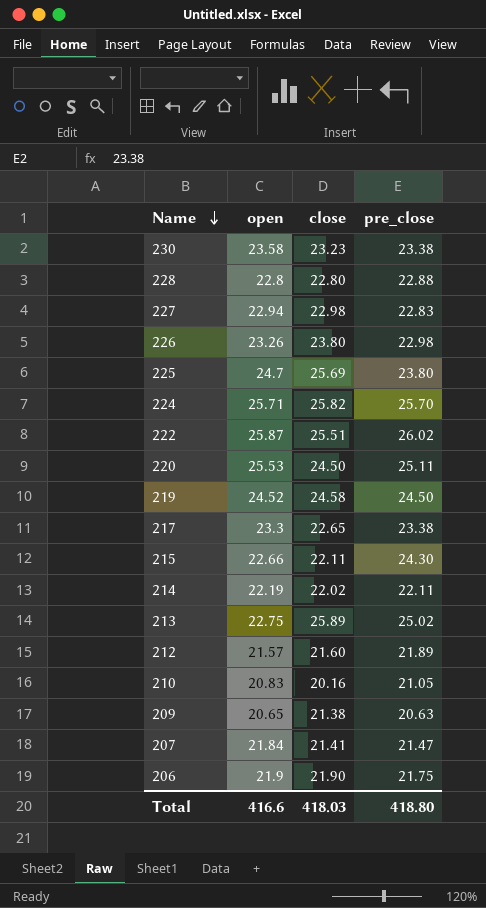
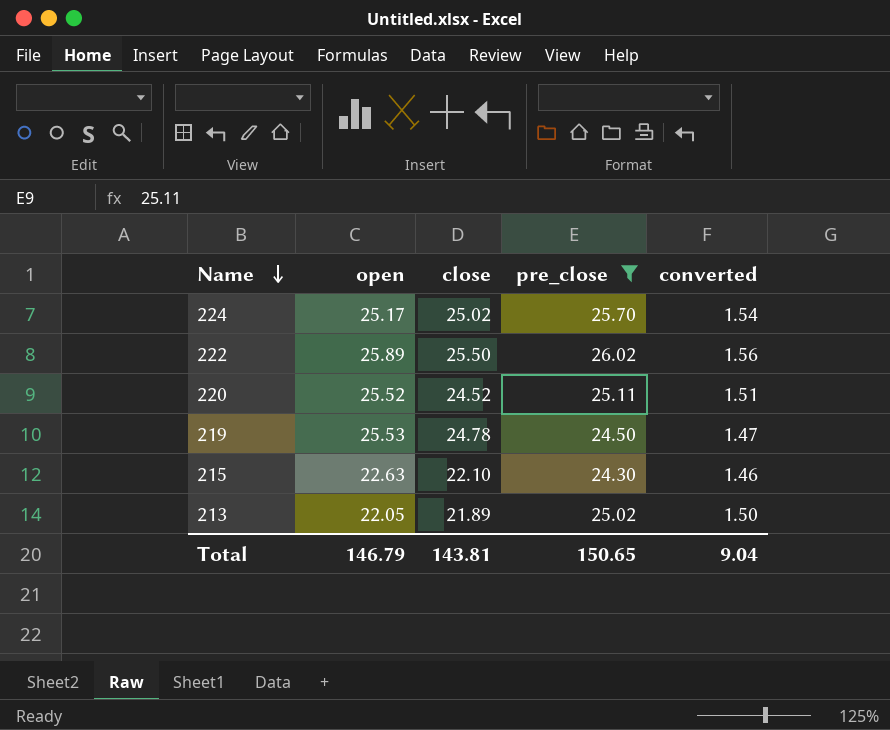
filter: none -> pre_close >= 24.30
column converted | formula: none -> [pre_close] * 0.06
224 | open: 25.71 -> 25.17
224 | close: 25.82 -> 25.02
222 | open: 25.87 -> 25.89
222 | close: 25.51 -> 25.50
220 | open: 25.53 -> 25.52
220 | close: 24.50 -> 24.52
219 | open: 24.52 -> 25.53
219 | close: 24.58 -> 24.78
215 | open: 22.66 -> 22.63
215 | close: 22.11 -> 22.10
213 | open: 22.75 -> 22.05
213 | close: 25.89 -> 21.89
Total | open: 416.6 -> 146.79
Total | close: 418.03 -> 143.81
Total | pre_close: 418.80 -> 150.65

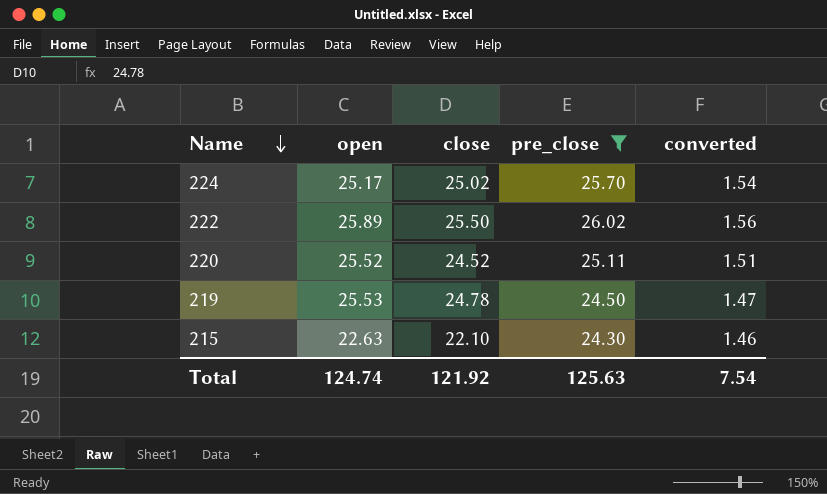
row 213: 22.05 | 21.89 | 25.02 | 1.50 -> none
Total | open: 146.79 -> 124.74
Total | close: 143.81 -> 121.92
Total | pre_close: 150.65 -> 125.63
Total | converted: 9.04 -> 7.54

